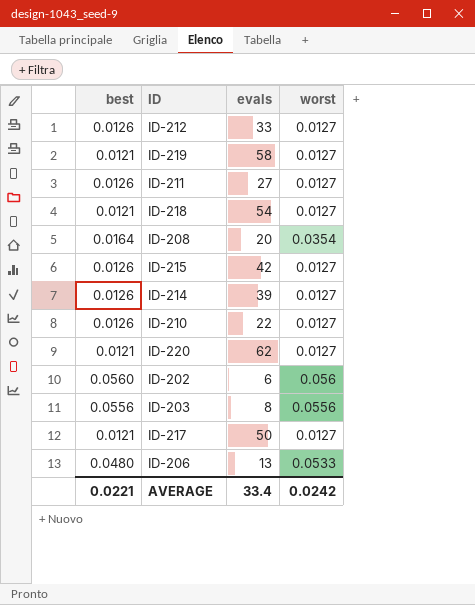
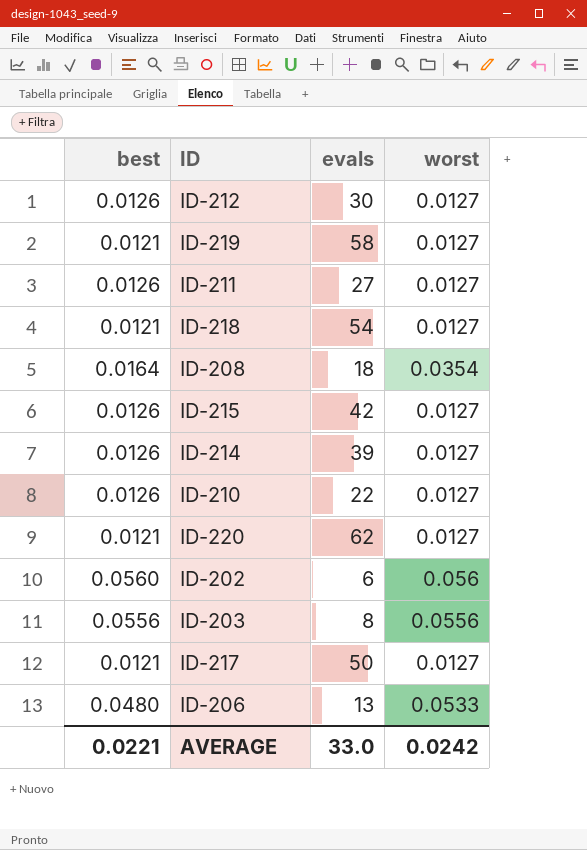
ID-212 | evals: 33 -> 30
ID-208 | evals: 20 -> 18
AVERAGE | evals: 33.4 -> 33.0

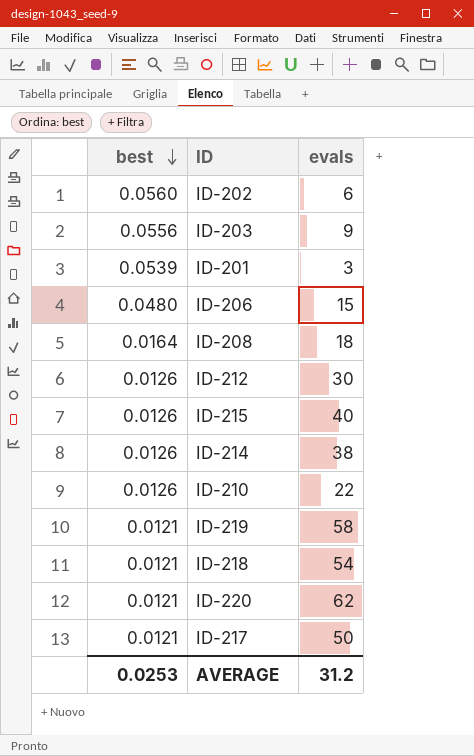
row order: none -> best descending
column worst | position: 4 -> none
row ID-211: 0.0126 | 27 | 0.0127 -> none
ID-203 | evals: 8 -> 9
row ID-201: none -> 0.0539 | 3
ID-206 | evals: 13 -> 15
ID-215 | evals: 42 -> 40
ID-214 | evals: 39 -> 38
AVERAGE | best: 0.0221 -> 0.0253
AVERAGE | evals: 33.0 -> 31.2

